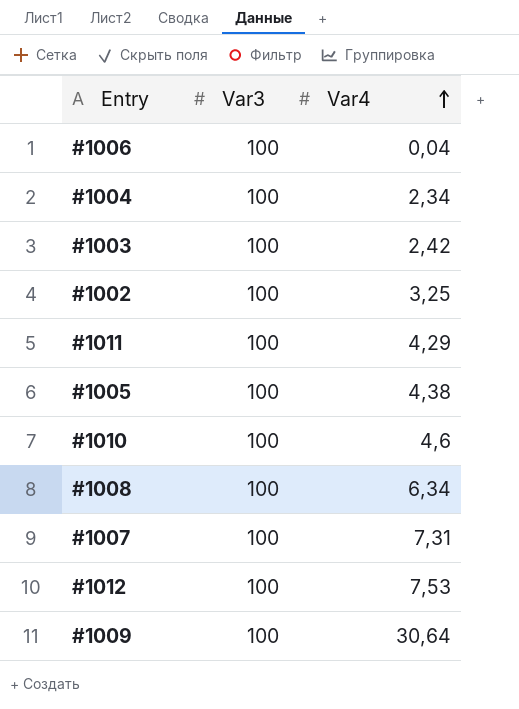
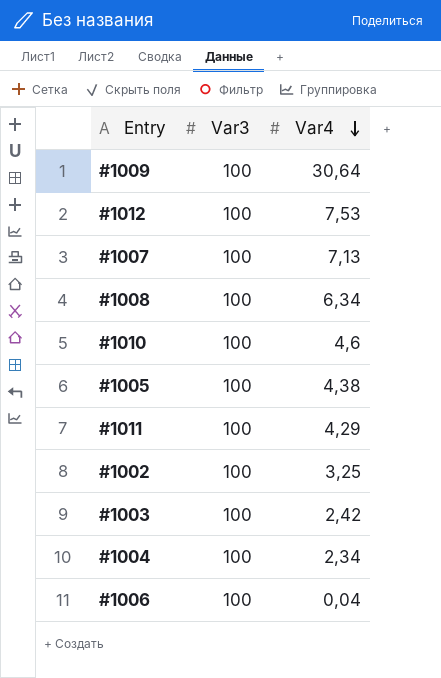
row order: Var4 ascending -> Var4 descending
#1007 | Var4: 7,31 -> 7,13

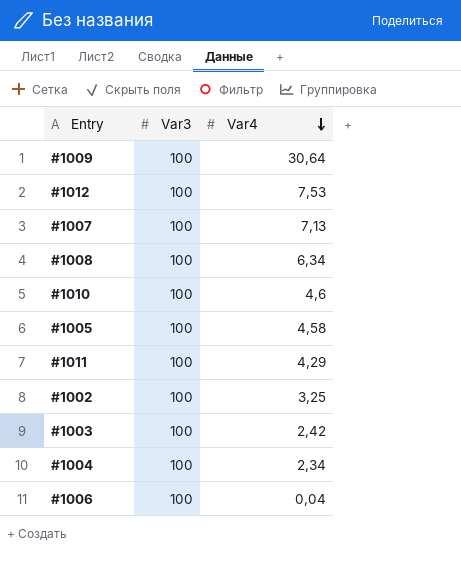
#1005 | Var4: 4,38 -> 4,58

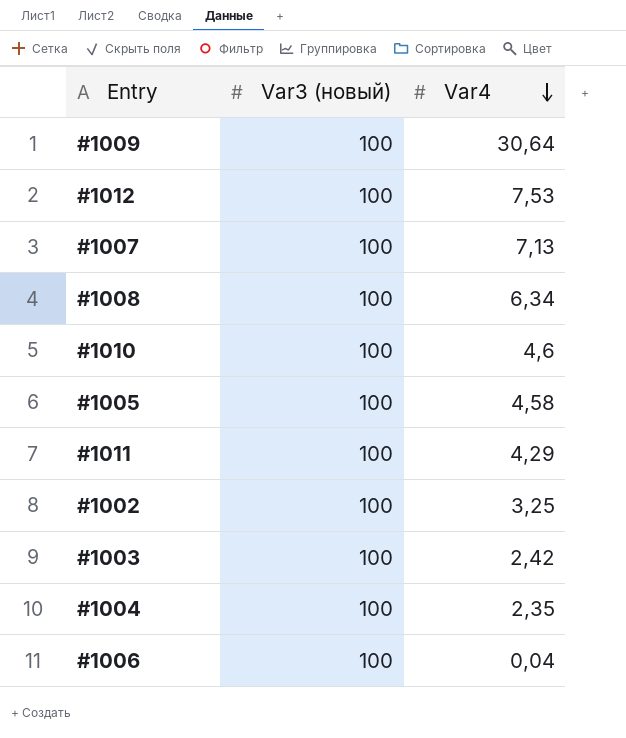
column name: Var3 -> Var3 (новый)
#1004 | Var4: 2,34 -> 2,35

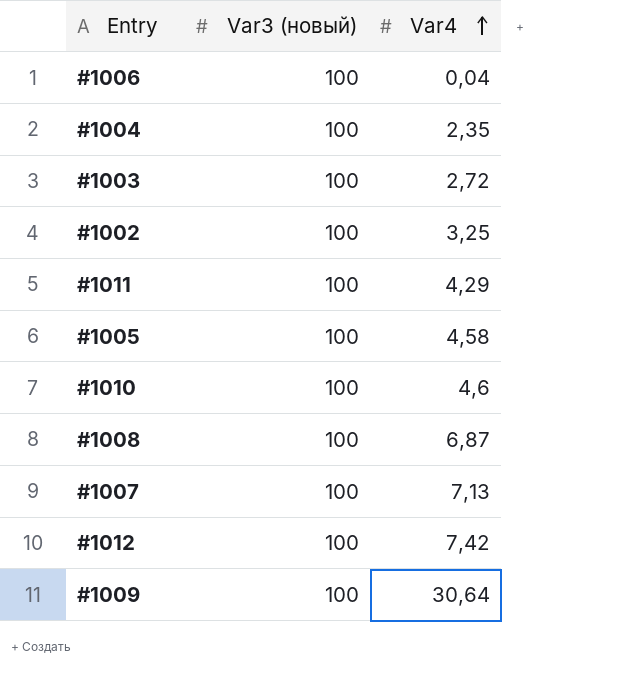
row order: Var4 descending -> Var4 ascending
#1003 | Var4: 2,42 -> 2,72
#1008 | Var4: 6,34 -> 6,87
#1012 | Var4: 7,53 -> 7,42

